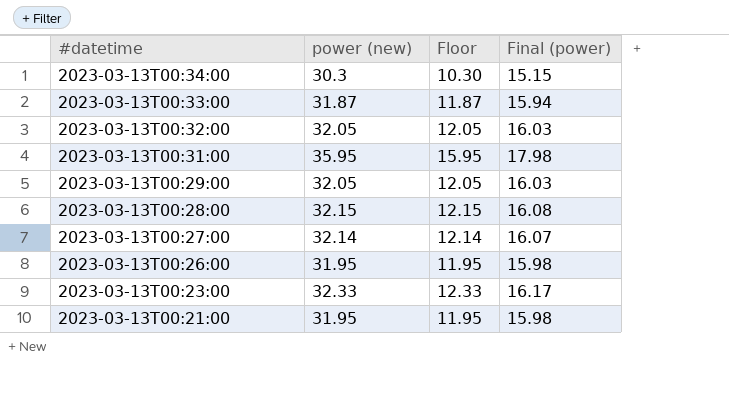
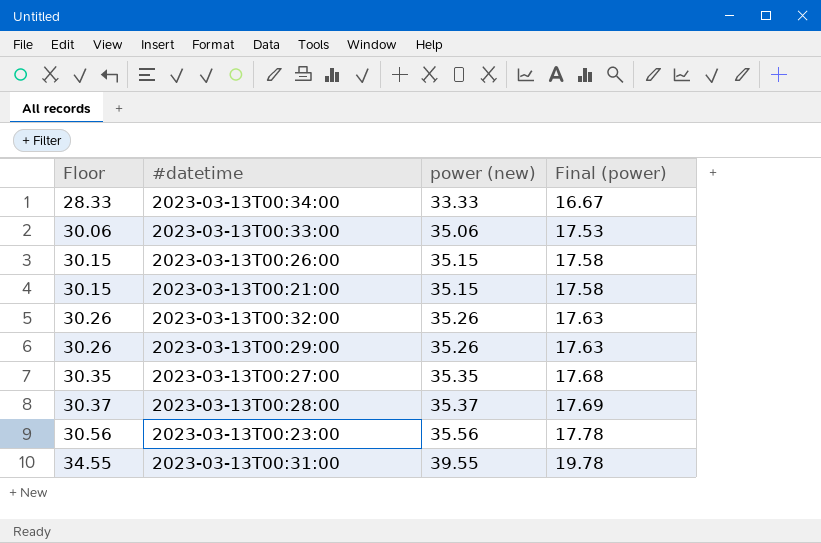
row order: #datetime descending -> Floor ascending
column Floor | formula: [power (new)] - 20 -> [power (new)] - 5
column Floor | position: 3 -> 1
2023-03-13T00:34:00 | power (new): 30.3 -> 33.33
2023-03-13T00:34:00 | Final (power): 15.15 -> 16.67
2023-03-13T00:33:00 | power (new): 31.87 -> 35.06
2023-03-13T00:33:00 | Final (power): 15.94 -> 17.53
2023-03-13T00:26:00 | power (new): 31.95 -> 35.15
2023-03-13T00:26:00 | Final (power): 15.98 -> 17.58
2023-03-13T00:21:00 | power (new): 31.95 -> 35.15
2023-03-13T00:21:00 | Final (power): 15.98 -> 17.58
2023-03-13T00:32:00 | power (new): 32.05 -> 35.26
2023-03-13T00:32:00 | Final (power): 16.03 -> 17.63
2023-03-13T00:29:00 | power (new): 32.05 -> 35.26
2023-03-13T00:29:00 | Final (power): 16.03 -> 17.63
2023-03-13T00:27:00 | power (new): 32.14 -> 35.35
2023-03-13T00:27:00 | Final (power): 16.07 -> 17.68
2023-03-13T00:28:00 | power (new): 32.15 -> 35.37
2023-03-13T00:28:00 | Final (power): 16.08 -> 17.69
2023-03-13T00:23:00 | power (new): 32.33 -> 35.56
2023-03-13T00:23:00 | Final (power): 16.17 -> 17.78
2023-03-13T00:31:00 | power (new): 35.95 -> 39.55
2023-03-13T00:31:00 | Final (power): 17.98 -> 19.78

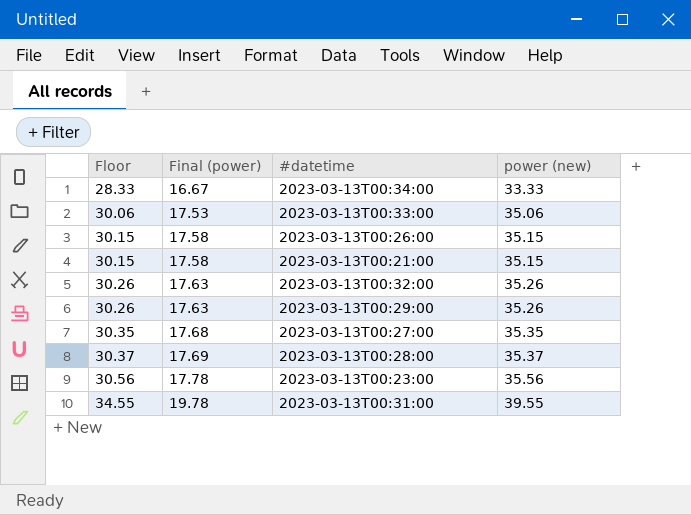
column Final (power) | position: 4 -> 2

